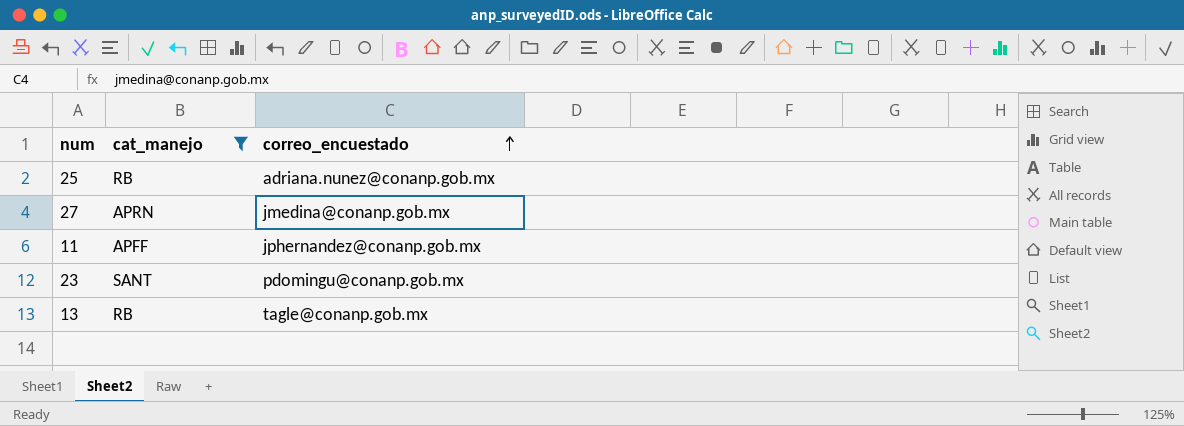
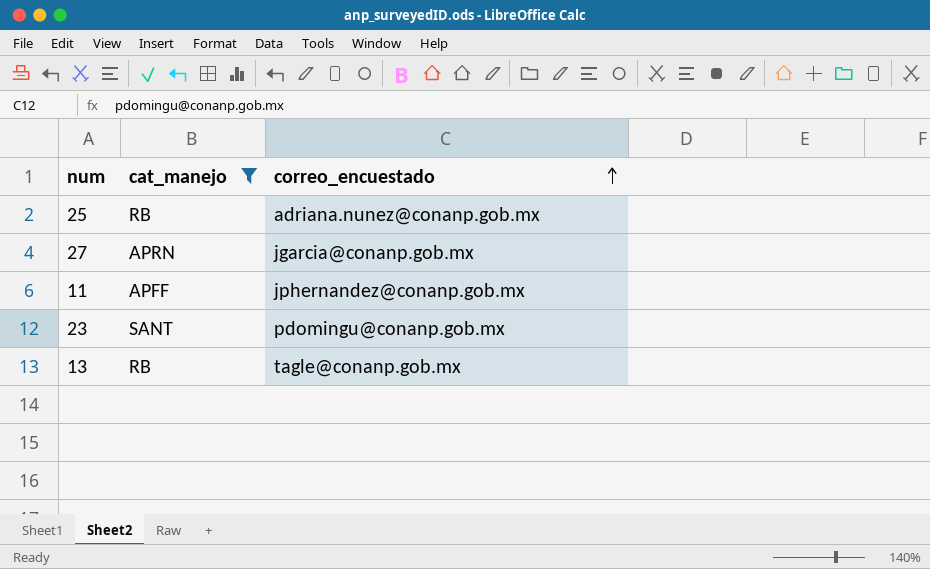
27 | correo_encuestado: jmedina@conanp.gob.mx -> jgarcia@conanp.gob.mx

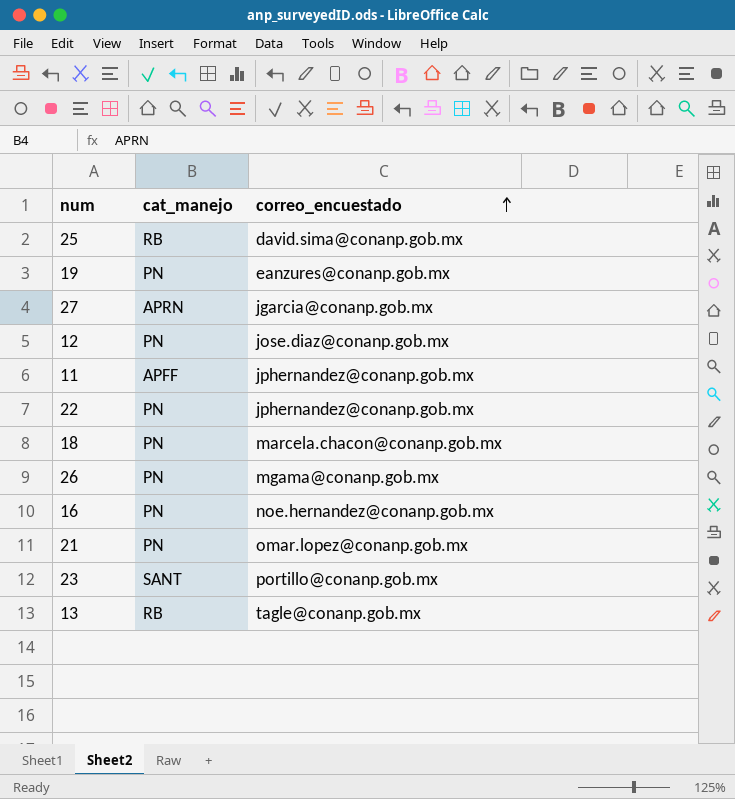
filter: cat_manejo != PN -> none
25 | correo_encuestado: adriana.nunez@conanp.gob.mx -> david.sima@conanp.gob.mx
23 | correo_encuestado: pdomingu@conanp.gob.mx -> portillo@conanp.gob.mx

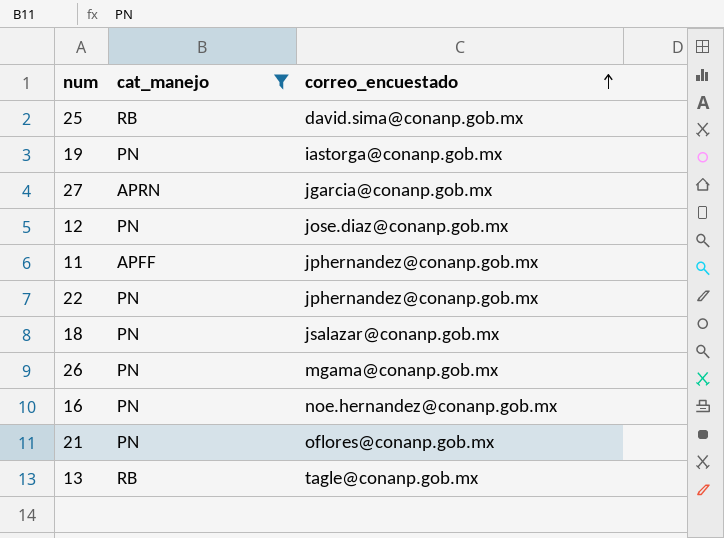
filter: none -> cat_manejo != SANT
19 | correo_encuestado: eanzures@conanp.gob.mx -> iastorga@conanp.gob.mx
18 | correo_encuestado: marcela.chacon@conanp.gob.mx -> jsalazar@conanp.gob.mx
21 | correo_encuestado: omar.lopez@conanp.gob.mx -> oflores@conanp.gob.mx

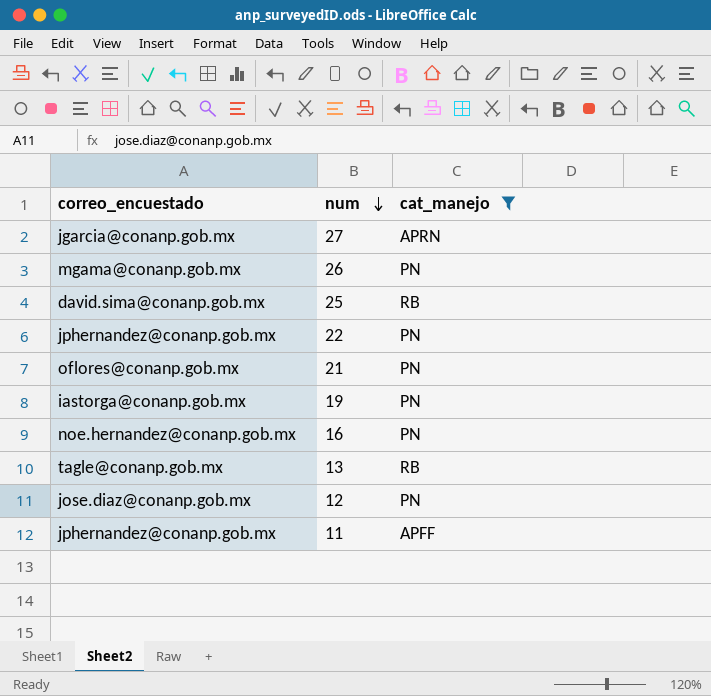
row order: correo_encuestado ascending -> num descending
column correo_encuestado | position: 3 -> 1
row 18: PN | jsalazar@conanp.gob.mx -> none

